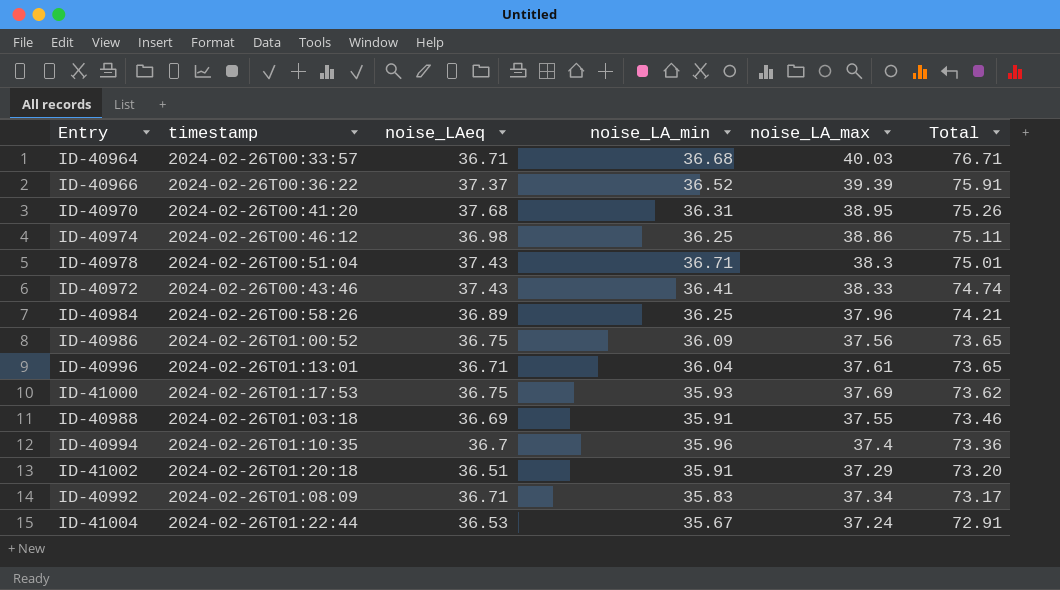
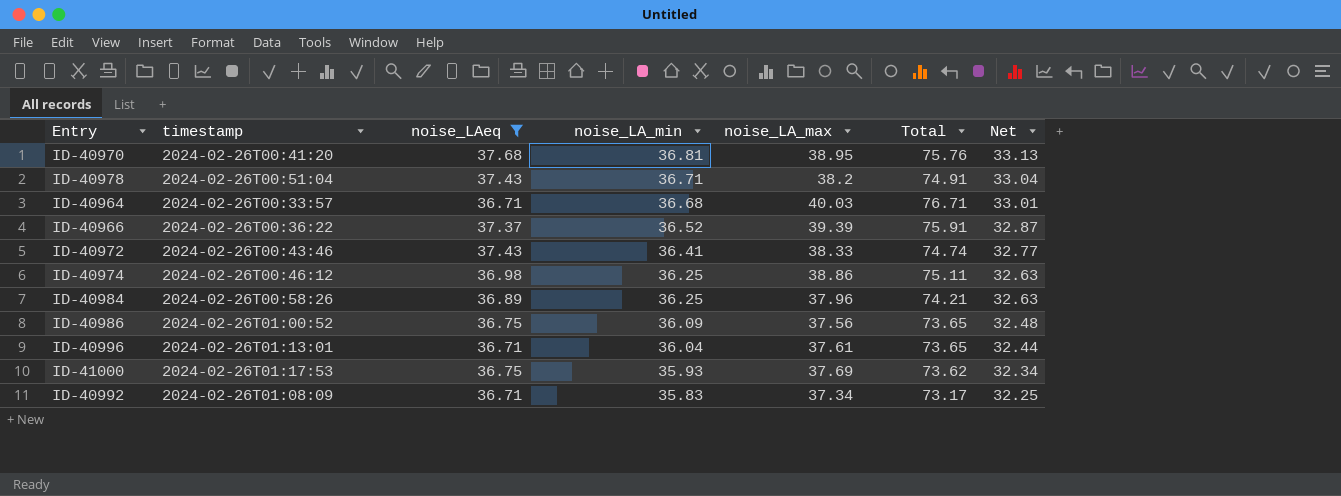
filter: none -> noise_LAeq >= 36.71
row order: Total descending -> noise_LA_min descending
column Net | formula: none -> [noise_LA_min] * 0.9
ID-40970 | noise_LA_min: 36.31 -> 36.81
ID-40970 | Total: 75.26 -> 75.76
ID-40978 | noise_LA_max: 38.3 -> 38.2
ID-40978 | Total: 75.01 -> 74.91

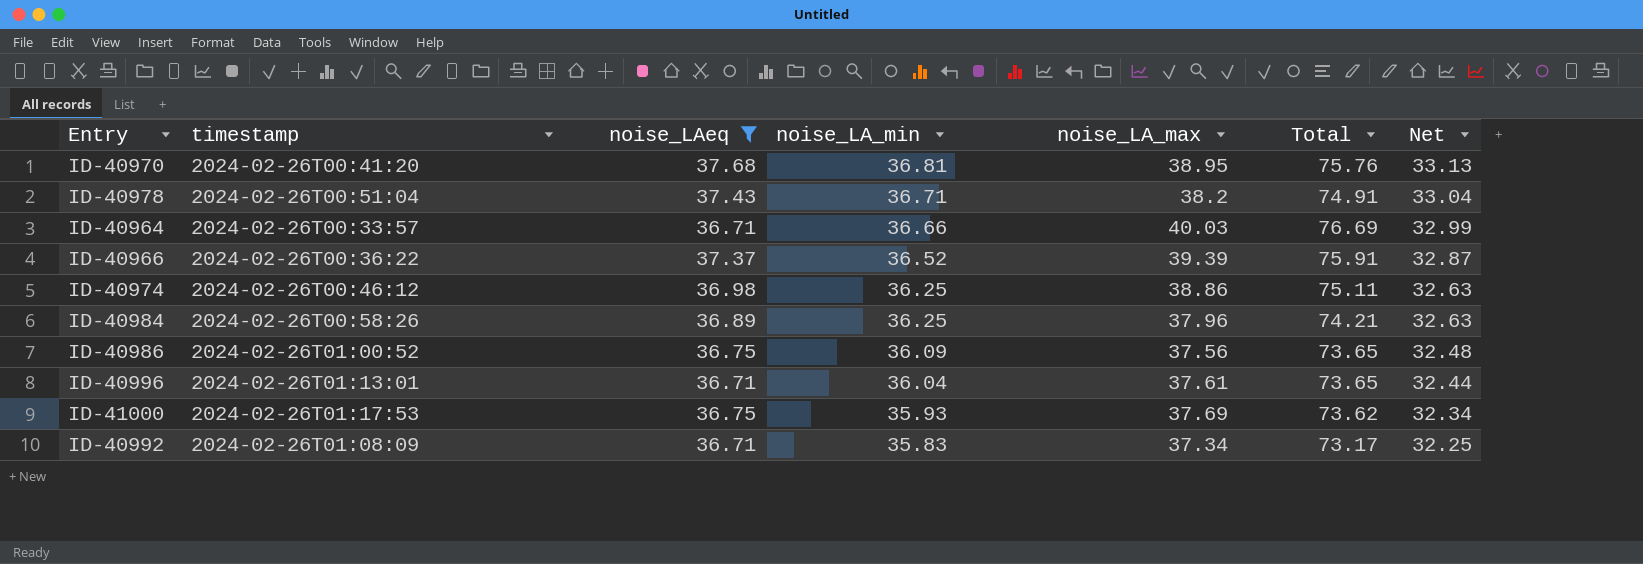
row ID-40972: 2024-02-26T00:43:46 | 37.43 | 36.41 | 38.33 | 74.74 | 32.77 -> none
ID-40964 | noise_LA_min: 36.68 -> 36.66
ID-40964 | Total: 76.71 -> 76.69
ID-40964 | Net: 33.01 -> 32.99

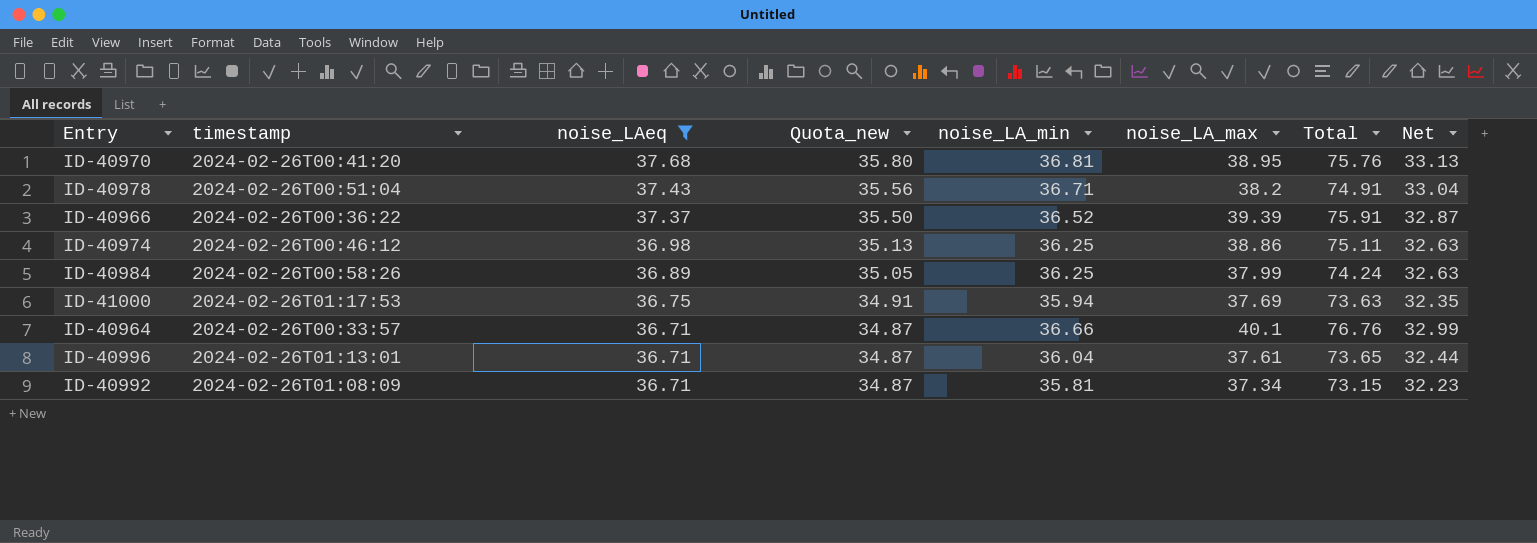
row order: noise_LA_min descending -> noise_LAeq descending
column Quota_new | formula: none -> [noise_LAeq] * 0.95
row ID-40986: 2024-02-26T01:00:52 | 36.75 | 36.09 | 37.56 | 73.65 | 32.48 -> none
ID-40984 | noise_LA_max: 37.96 -> 37.99
ID-40984 | Total: 74.21 -> 74.24
ID-41000 | noise_LA_min: 35.93 -> 35.94
ID-41000 | Total: 73.62 -> 73.63
ID-41000 | Net: 32.34 -> 32.35
ID-40964 | noise_LA_max: 40.03 -> 40.1
ID-40964 | Total: 76.69 -> 76.76
ID-40992 | noise_LA_min: 35.83 -> 35.81
ID-40992 | Total: 73.17 -> 73.15
ID-40992 | Net: 32.25 -> 32.23

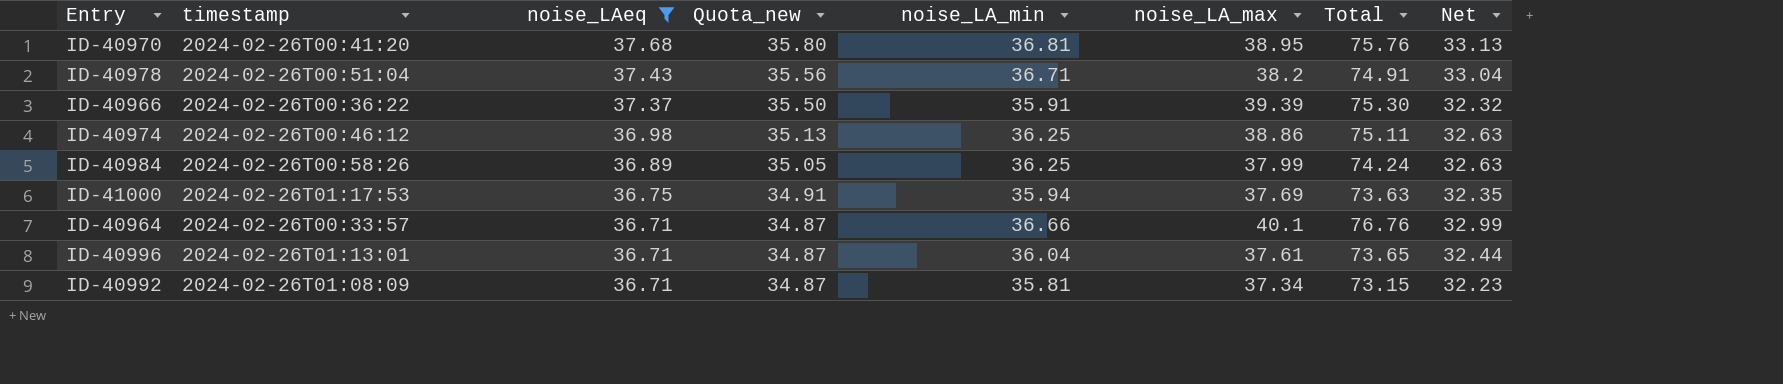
ID-40966 | noise_LA_min: 36.52 -> 35.91
ID-40966 | Total: 75.91 -> 75.30
ID-40966 | Net: 32.87 -> 32.32

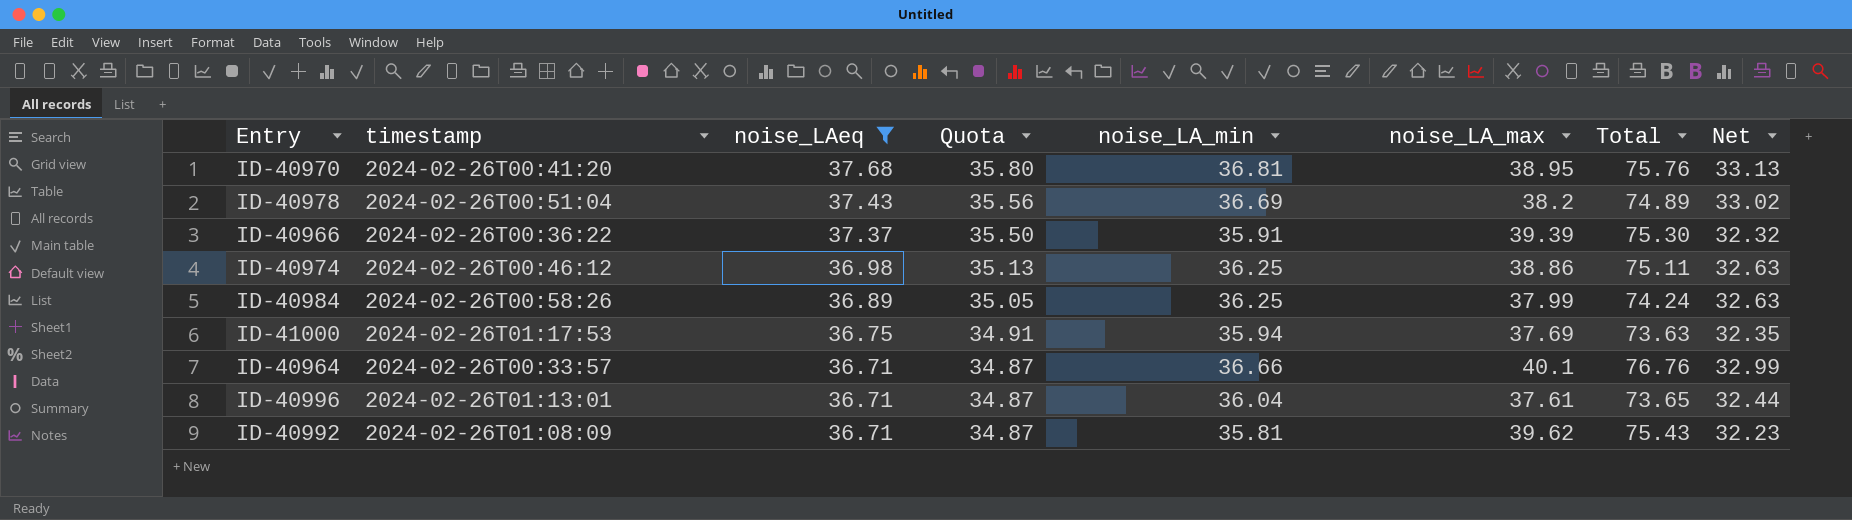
column name: Quota_new -> Quota
ID-40978 | noise_LA_min: 36.71 -> 36.69
ID-40978 | Total: 74.91 -> 74.89
ID-40978 | Net: 33.04 -> 33.02
ID-40992 | noise_LA_max: 37.34 -> 39.62
ID-40992 | Total: 73.15 -> 75.43

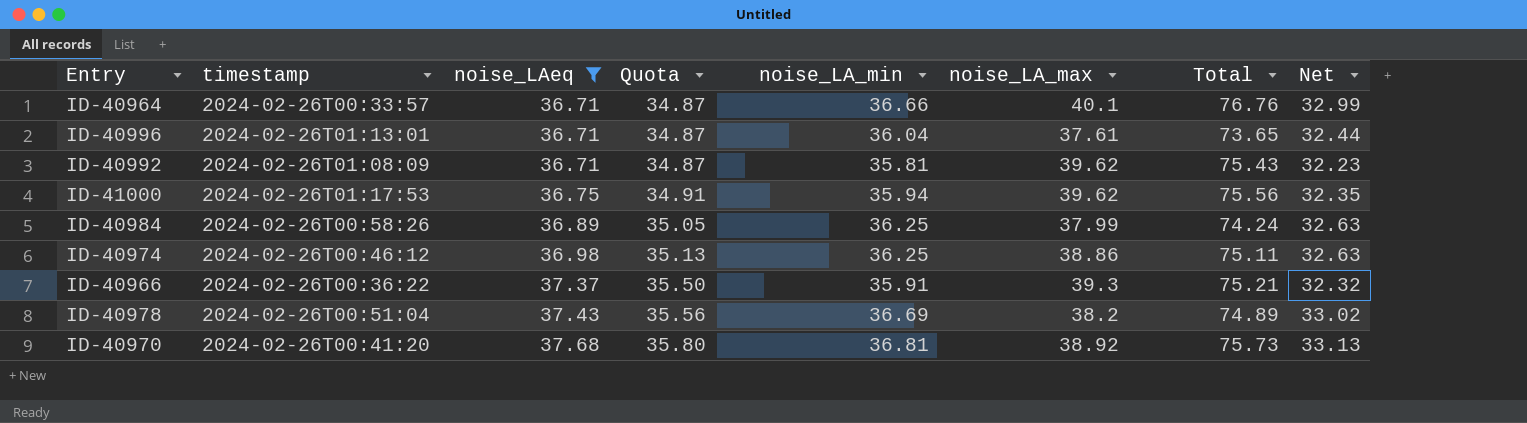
row order: noise_LAeq descending -> noise_LAeq ascending
ID-41000 | noise_LA_max: 37.69 -> 39.62
ID-41000 | Total: 73.63 -> 75.56
ID-40966 | noise_LA_max: 39.39 -> 39.3
ID-40966 | Total: 75.30 -> 75.21
ID-40970 | noise_LA_max: 38.95 -> 38.92
ID-40970 | Total: 75.76 -> 75.73

